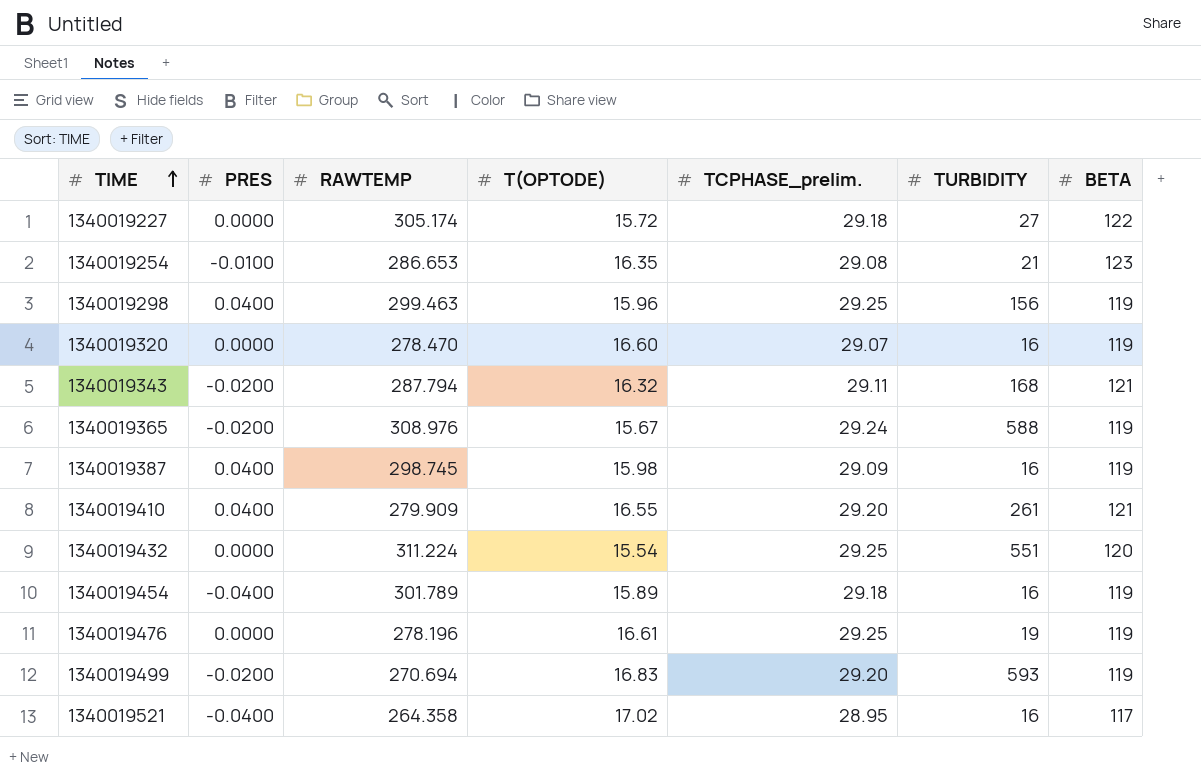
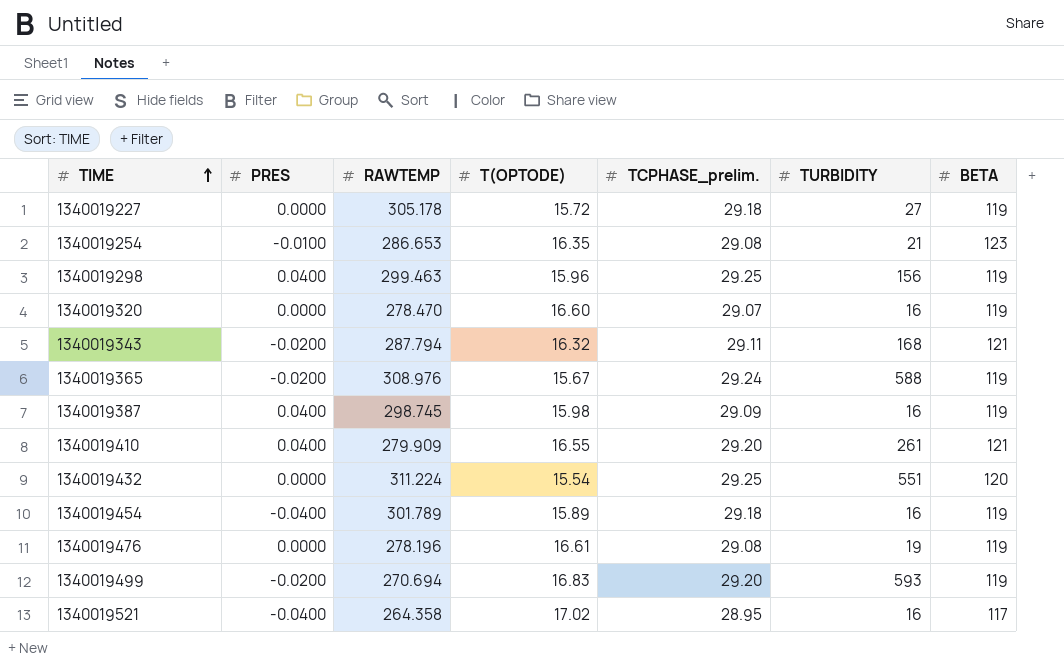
1340019227 | RAWTEMP: 305.174 -> 305.178
1340019227 | BETA: 122 -> 119
1340019476 | TCPHASE_prelim.: 29.25 -> 29.08

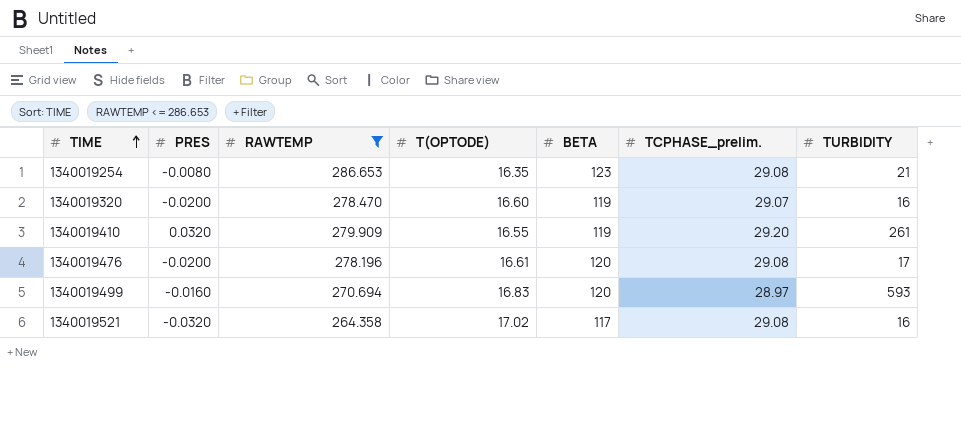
filter: none -> RAWTEMP <= 286.653
column BETA | position: 7 -> 5
1340019254 | PRES: -0.0100 -> -0.0080
1340019320 | PRES: 0.0000 -> -0.0200
1340019410 | PRES: 0.0400 -> 0.0320
1340019410 | BETA: 121 -> 119
1340019476 | PRES: 0.0000 -> -0.0200
1340019476 | BETA: 119 -> 120
1340019476 | TURBIDITY: 19 -> 17
1340019499 | PRES: -0.0200 -> -0.0160
1340019499 | BETA: 119 -> 120
1340019499 | TCPHASE_prelim.: 29.20 -> 28.97
1340019521 | PRES: -0.0400 -> -0.0320
1340019521 | TCPHASE_prelim.: 28.95 -> 29.08

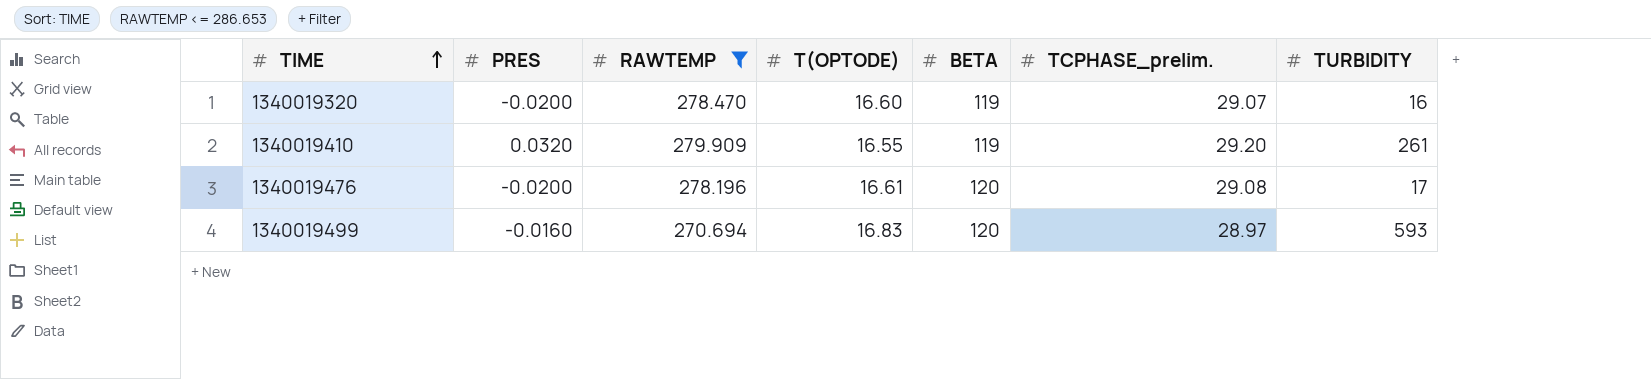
row 1340019254: -0.0080 | 286.653 | 16.35 | 123 | 29.08 | 21 -> none
row 1340019521: -0.0320 | 264.358 | 17.02 | 117 | 29.08 | 16 -> none

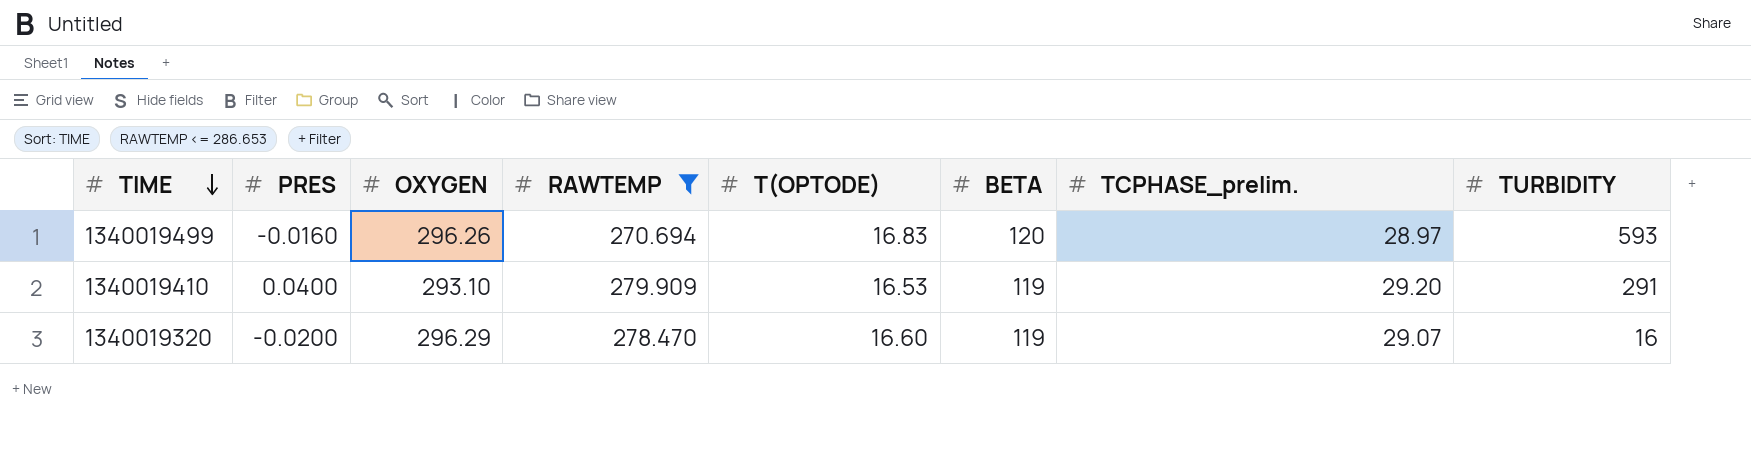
row order: TIME ascending -> TIME descending
column OXYGEN | position: none -> 3
row 1340019476: -0.0200 | 278.196 | 16.61 | 120 | 29.08 | 17 -> none
1340019410 | PRES: 0.0320 -> 0.0400
1340019410 | T(OPTODE): 16.55 -> 16.53
1340019410 | TURBIDITY: 261 -> 291

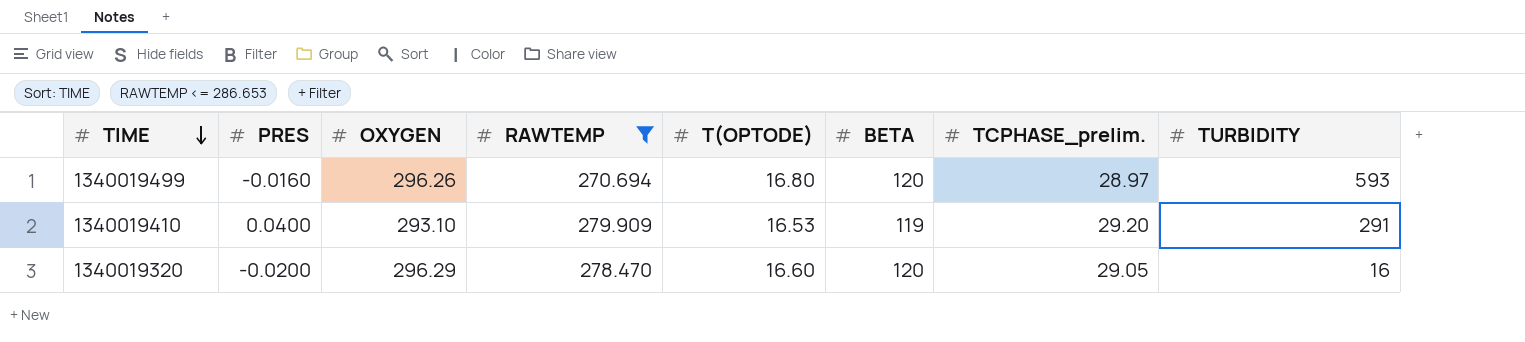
1340019499 | T(OPTODE): 16.83 -> 16.80
1340019320 | BETA: 119 -> 120
1340019320 | TCPHASE_prelim.: 29.07 -> 29.05

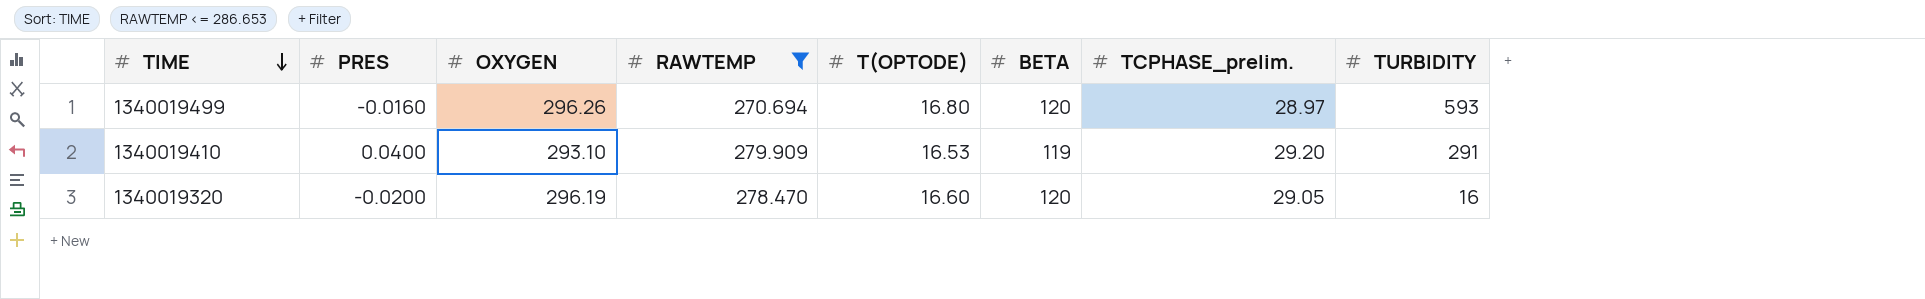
1340019320 | OXYGEN: 296.29 -> 296.19

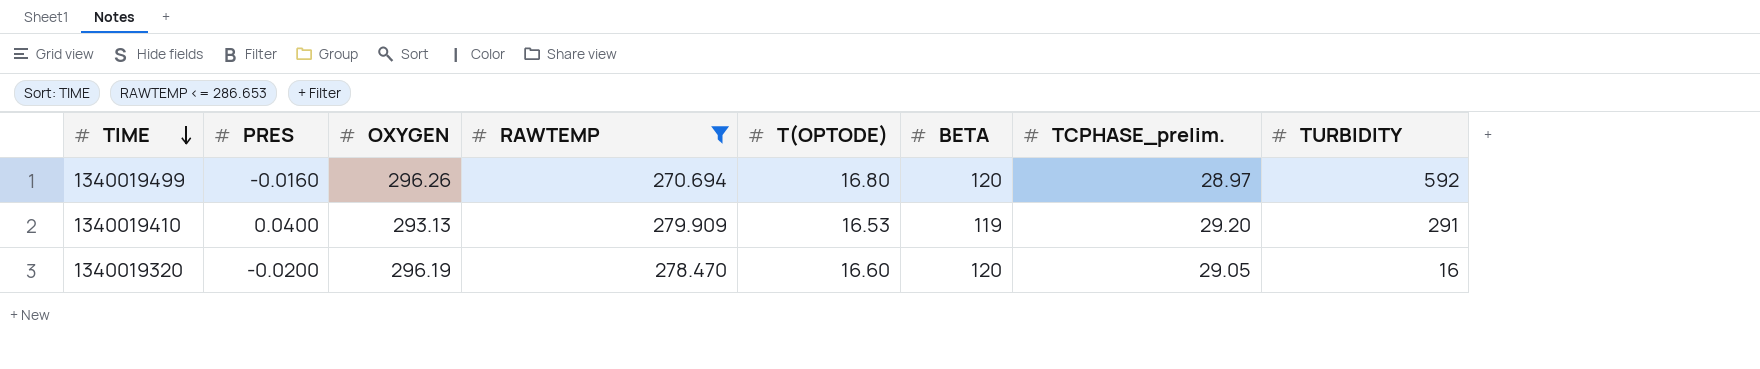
1340019499 | TURBIDITY: 593 -> 592
1340019410 | OXYGEN: 293.10 -> 293.13

